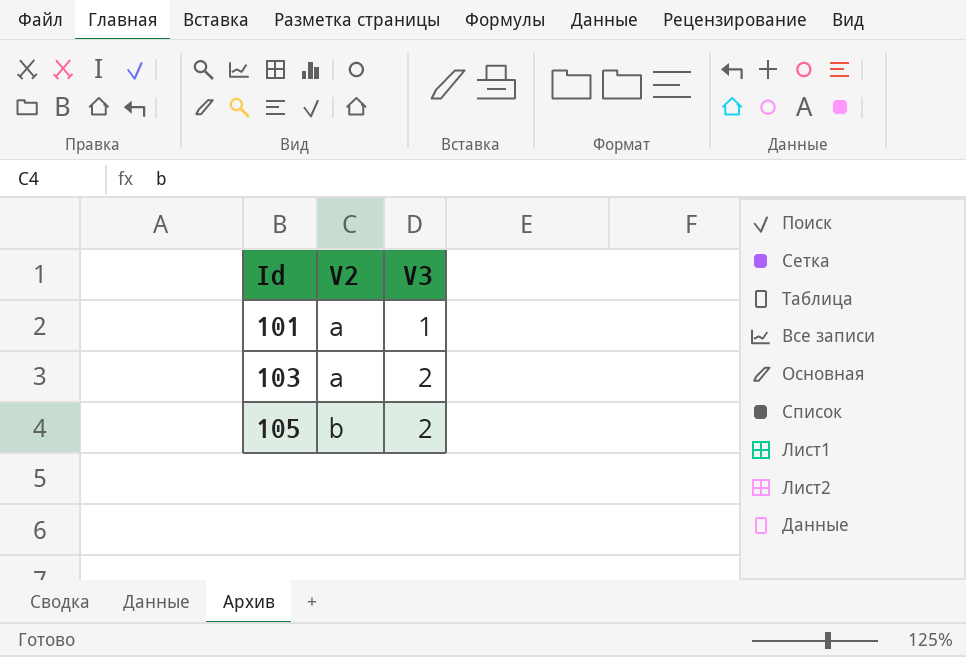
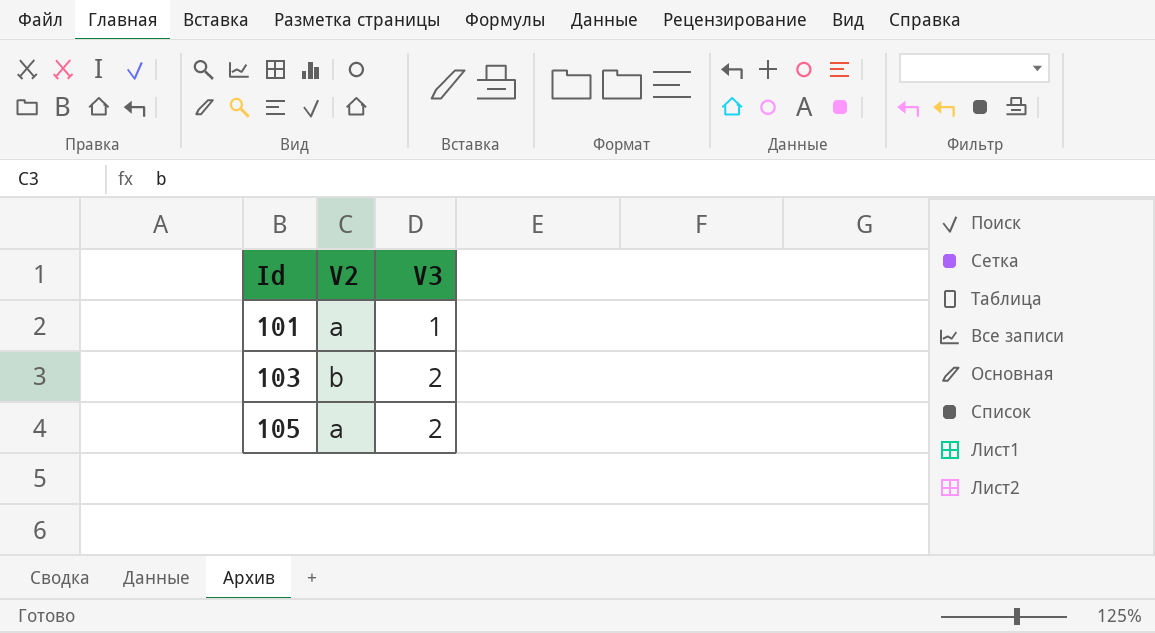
103 | V2: a -> b
105 | V2: b -> a

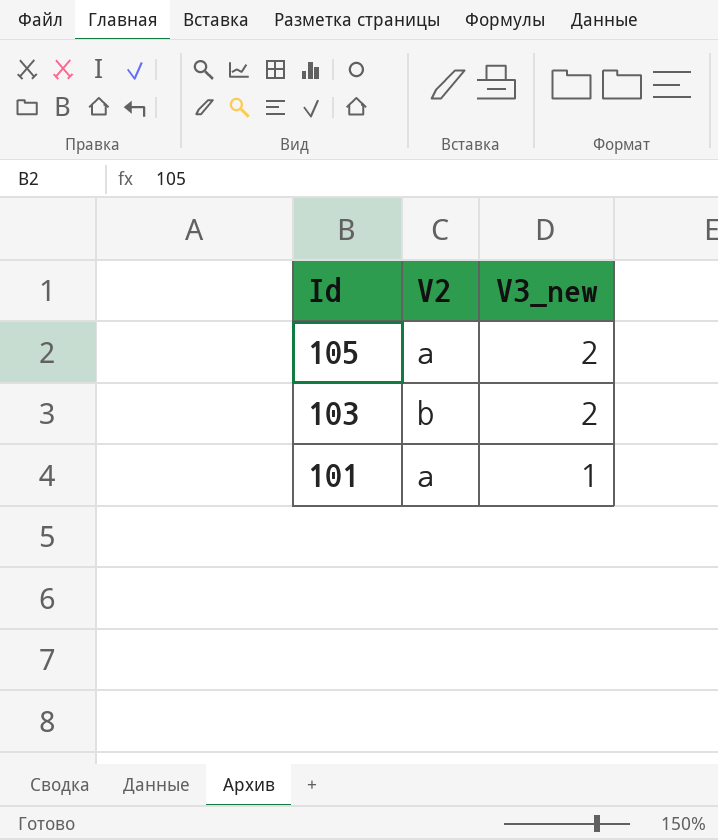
row order: Id ascending -> Id descending
column name: V3 -> V3_new

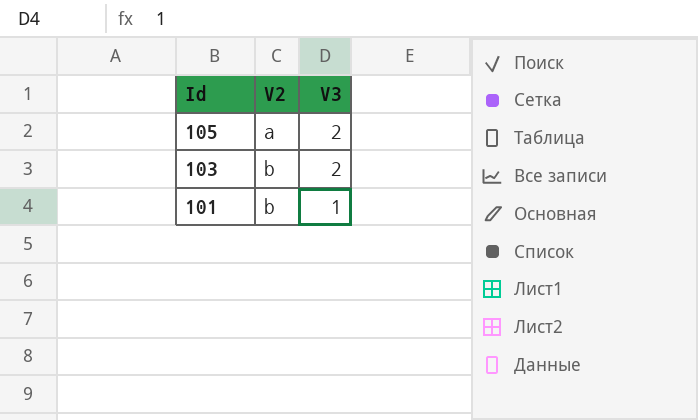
column name: V3_new -> V3
101 | V2: a -> b

